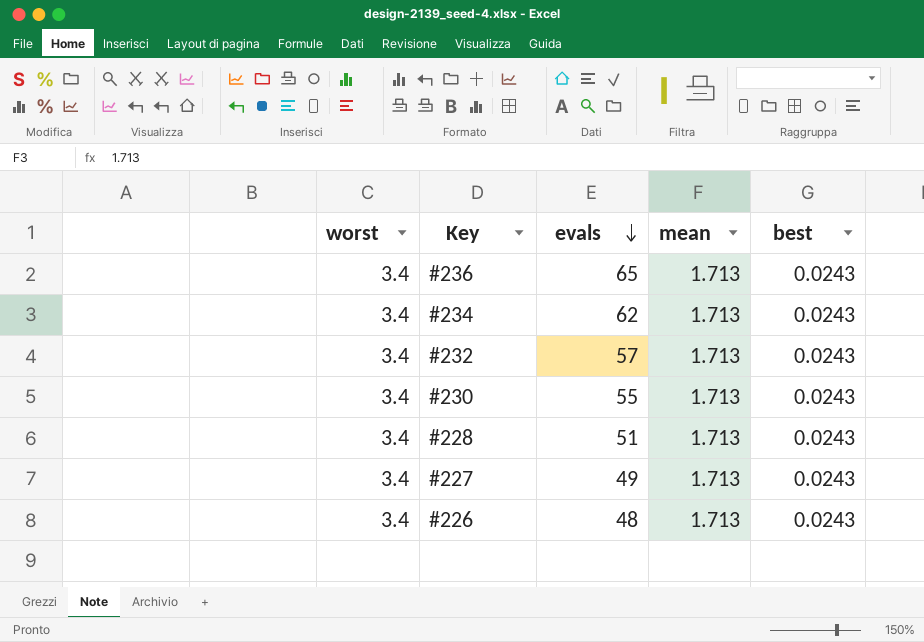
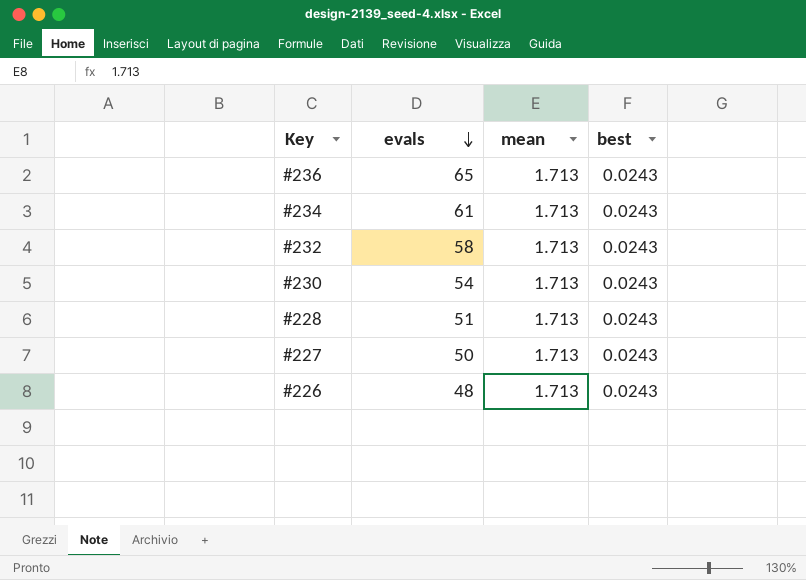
column worst | position: 1 -> none
#234 | evals: 62 -> 61
#232 | evals: 57 -> 58
#230 | evals: 55 -> 54
#227 | evals: 49 -> 50

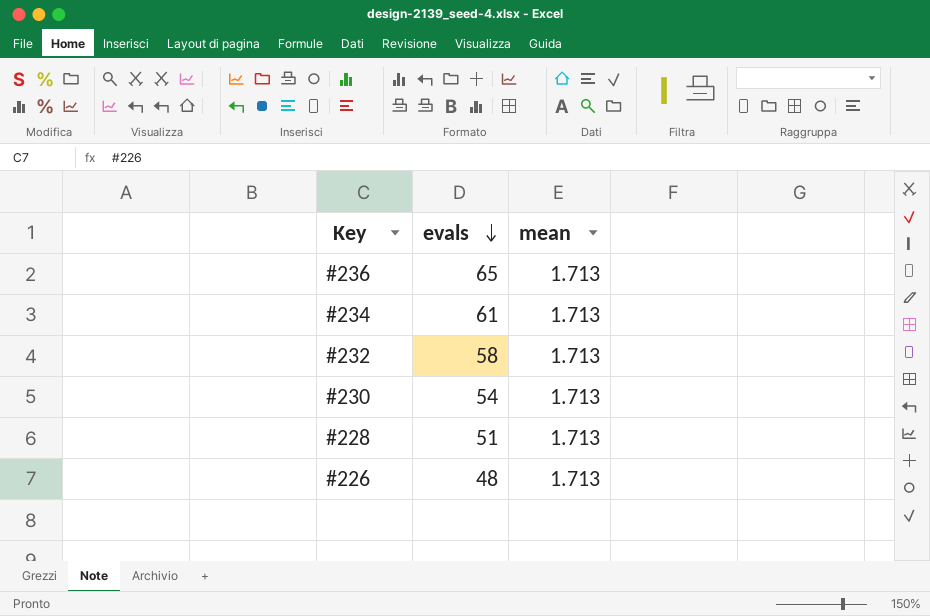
column best | position: 4 -> none
row #227: 50 | 1.713 | 0.0243 -> none

